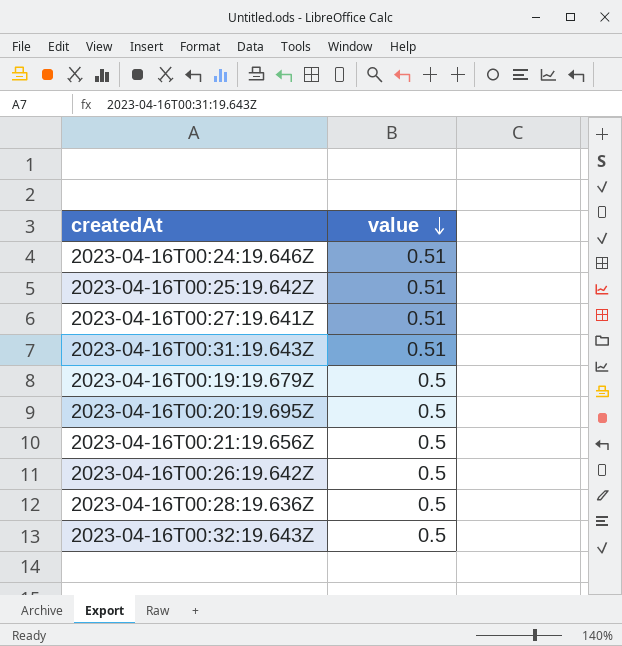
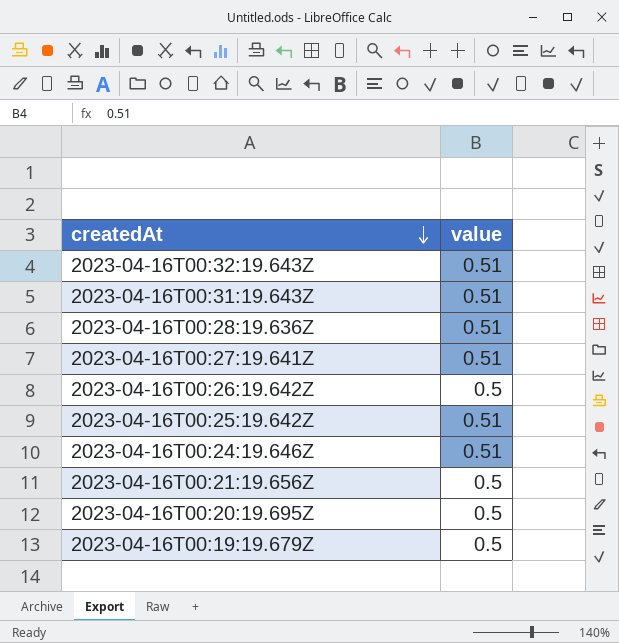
row order: value descending -> createdAt descending
2023-04-16T00:32:19.643Z | value: 0.5 -> 0.51
2023-04-16T00:28:19.636Z | value: 0.5 -> 0.51

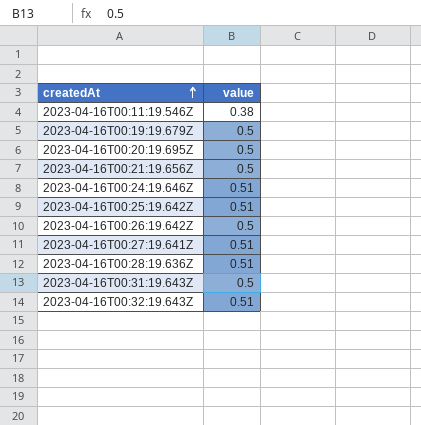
row order: createdAt descending -> createdAt ascending
row 2023-04-16T00:11:19.546Z: none -> 0.38
2023-04-16T00:31:19.643Z | value: 0.51 -> 0.5

